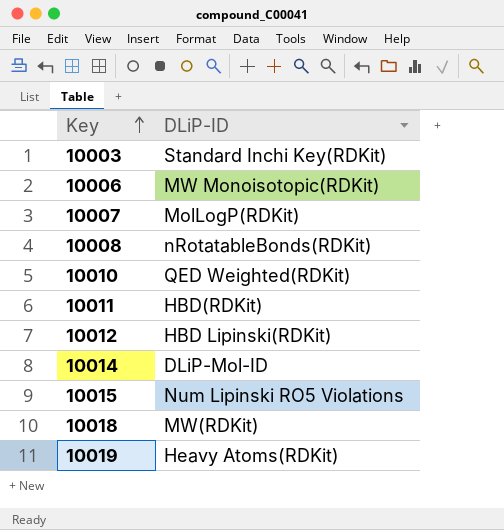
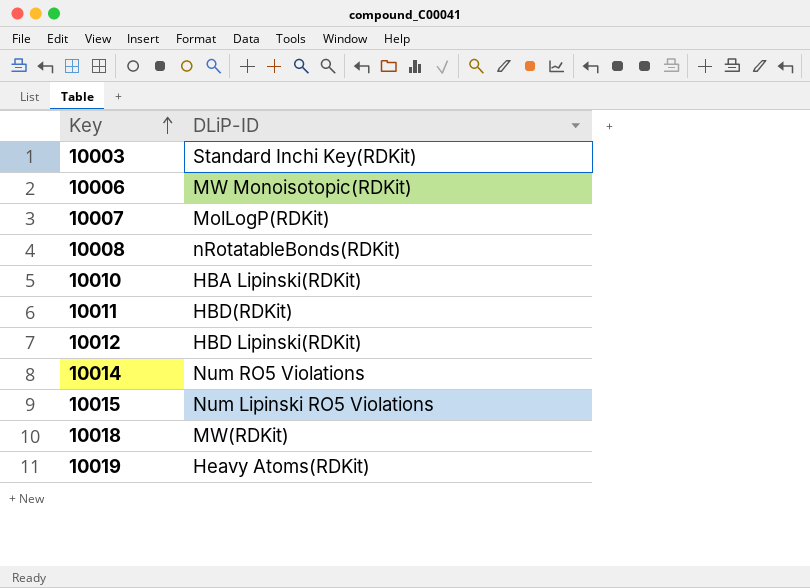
10010 | DLiP-ID: QED Weighted(RDKit) -> HBA Lipinski(RDKit)
10014 | DLiP-ID: DLiP-Mol-ID -> Num RO5 Violations

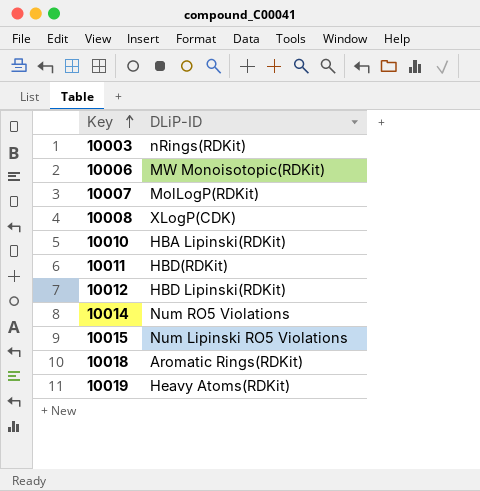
10003 | DLiP-ID: Standard Inchi Key(RDKit) -> nRings(RDKit)
10008 | DLiP-ID: nRotatableBonds(RDKit) -> XLogP(CDK)
10018 | DLiP-ID: MW(RDKit) -> Aromatic Rings(RDKit)

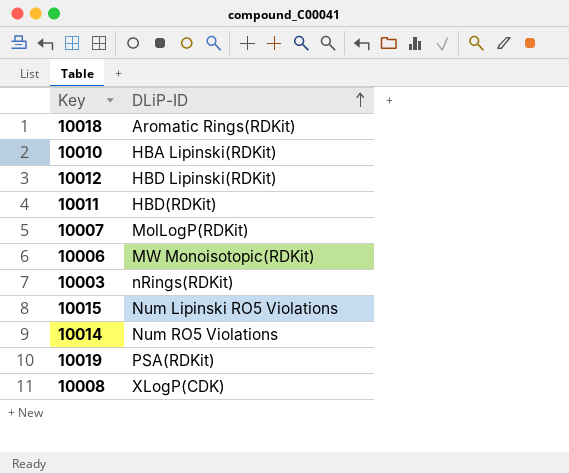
row order: Key ascending -> DLiP-ID ascending
10019 | DLiP-ID: Heavy Atoms(RDKit) -> PSA(RDKit)

